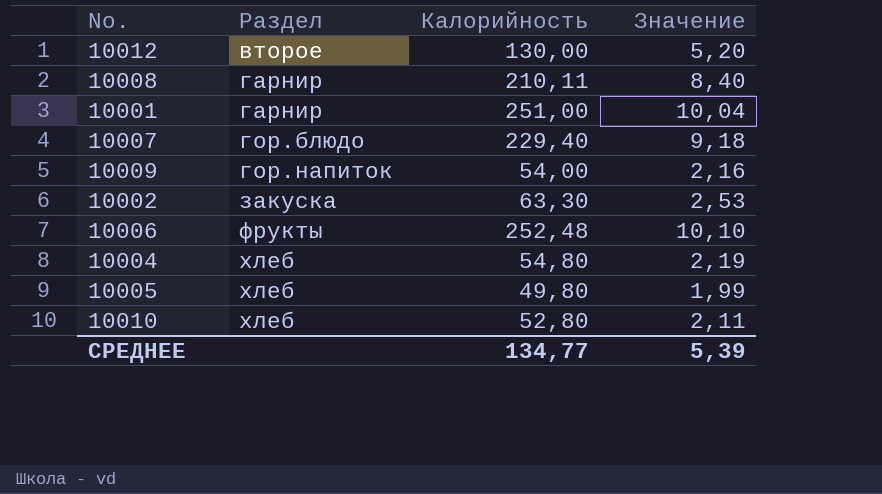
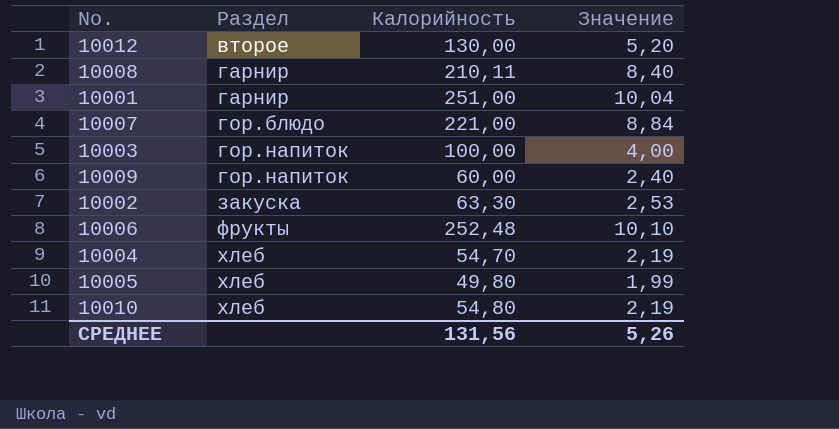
10007 | Калорийность: 229,40 -> 221,00
10007 | Значение: 9,18 -> 8,84
row 10003: none -> гор.напиток | 100,00 | 4,00
10009 | Калорийность: 54,00 -> 60,00
10009 | Значение: 2,16 -> 2,40
10004 | Калорийность: 54,80 -> 54,70
10010 | Калорийность: 52,80 -> 54,80
10010 | Значение: 2,11 -> 2,19
СРЕДНЕЕ | Калорийность: 134,77 -> 131,56
СРЕДНЕЕ | Значение: 5,39 -> 5,26

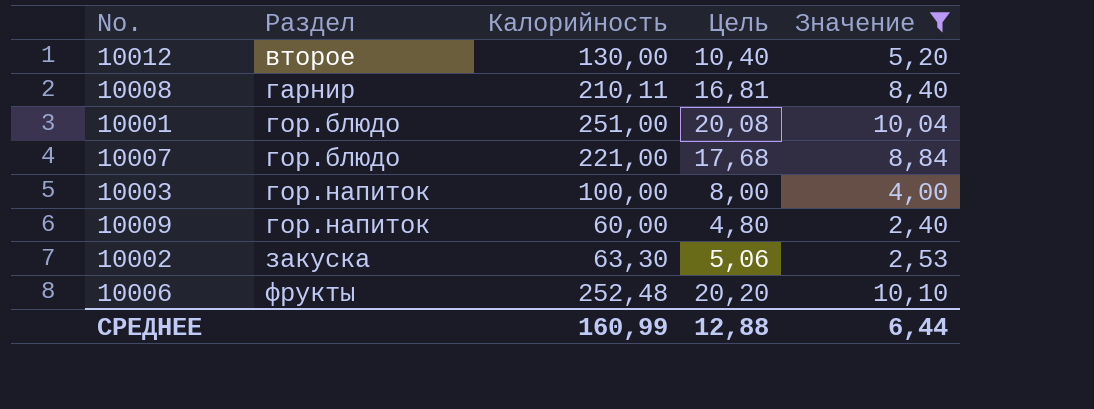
filter: none -> Значение >= 2,40
column Цель | formula: none -> [Калорийность] * 0,08
10001 | Раздел: гарнир -> гор.блюдо
СРЕДНЕЕ | Калорийность: 131,56 -> 160,99
СРЕДНЕЕ | Значение: 5,26 -> 6,44

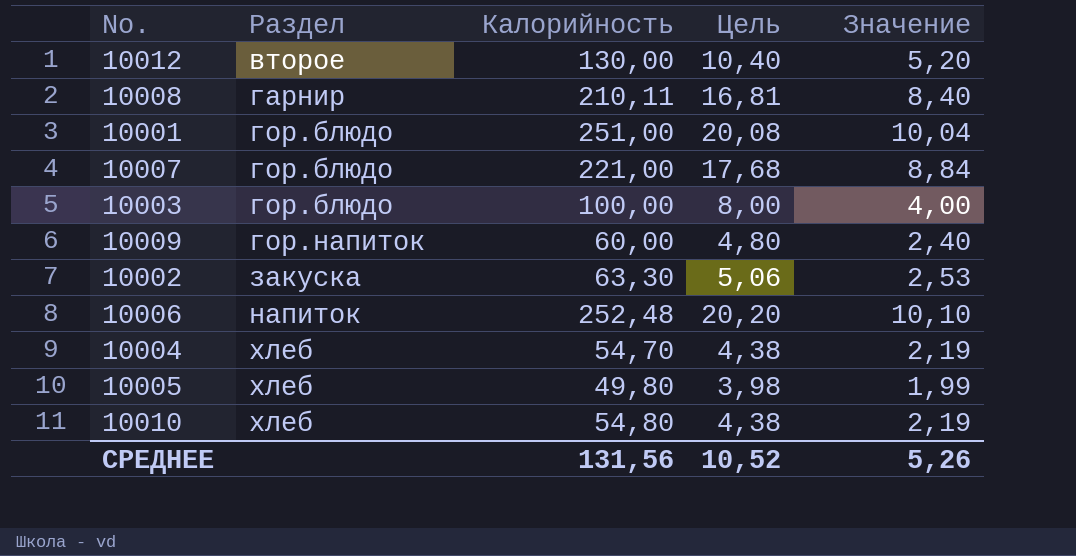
filter: Значение >= 2,40 -> none
10003 | Раздел: гор.напиток -> гор.блюдо
10006 | Раздел: фрукты -> напиток
СРЕДНЕЕ | Калорийность: 160,99 -> 131,56
СРЕДНЕЕ | Цель: 12,88 -> 10,52
СРЕДНЕЕ | Значение: 6,44 -> 5,26

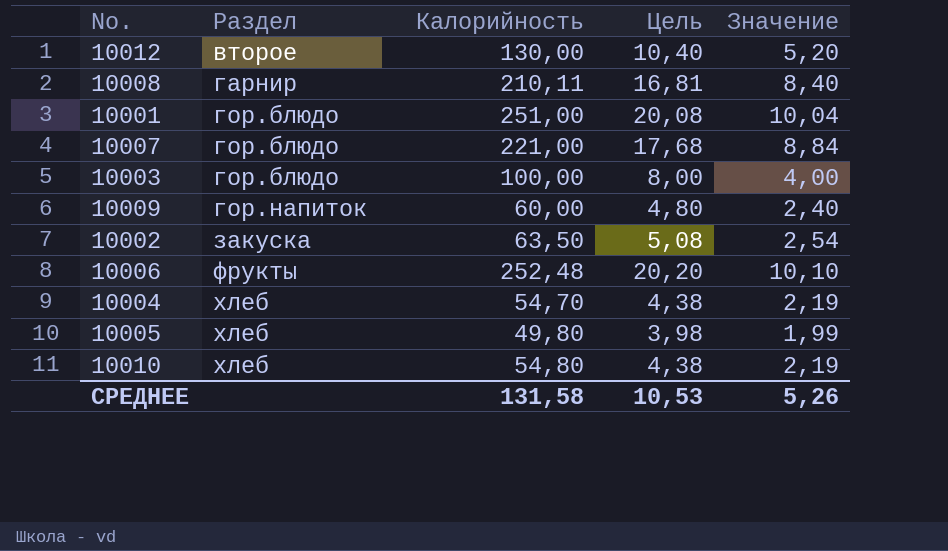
10002 | Калорийность: 63,30 -> 63,50
10002 | Цель: 5,06 -> 5,08
10002 | Значение: 2,53 -> 2,54
10006 | Раздел: напиток -> фрукты
СРЕДНЕЕ | Калорийность: 131,56 -> 131,58
СРЕДНЕЕ | Цель: 10,52 -> 10,53

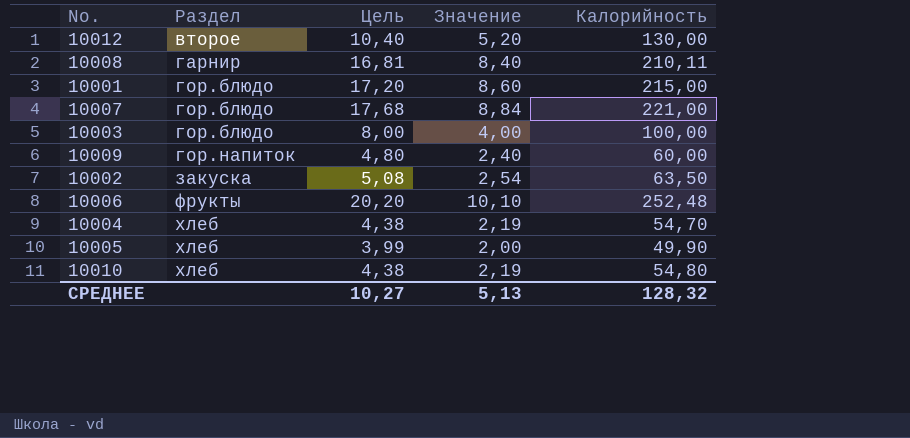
column Калорийность | position: 3 -> 5
10001 | Цель: 20,08 -> 17,20
10001 | Значение: 10,04 -> 8,60
10001 | Калорийность: 251,00 -> 215,00
10005 | Цель: 3,98 -> 3,99
10005 | Значение: 1,99 -> 2,00
10005 | Калорийность: 49,80 -> 49,90
СРЕДНЕЕ | Цель: 10,53 -> 10,27
СРЕДНЕЕ | Значение: 5,26 -> 5,13
СРЕДНЕЕ | Калорийность: 131,58 -> 128,32

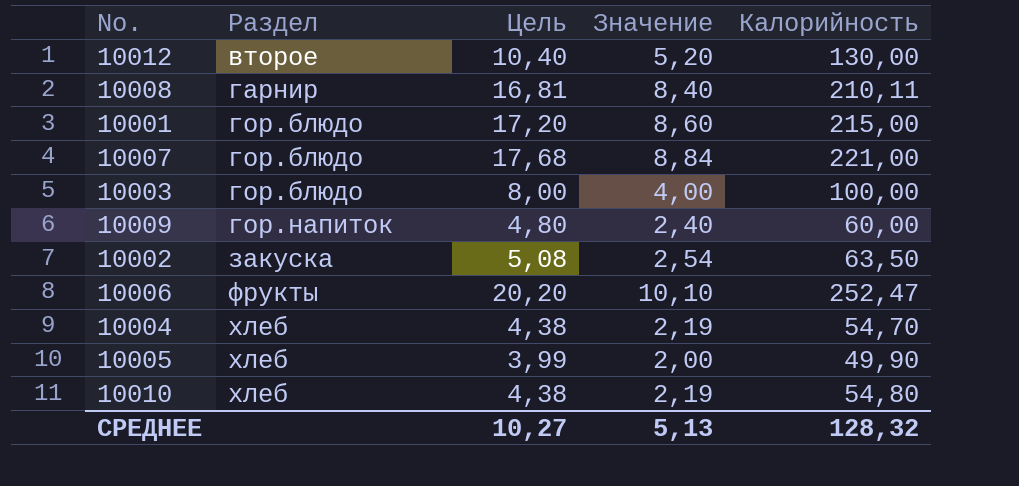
10006 | Калорийность: 252,48 -> 252,47

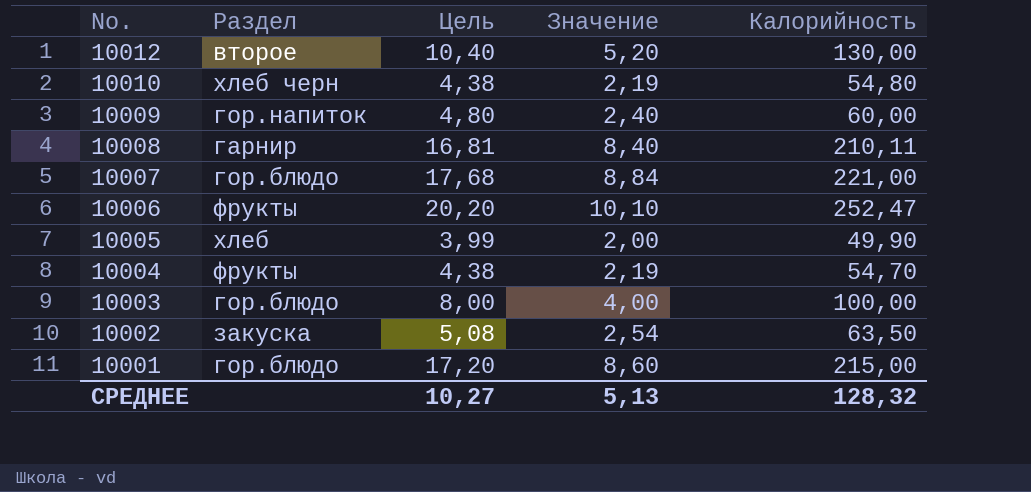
row order: Раздел ascending -> No. descending
10010 | Раздел: хлеб -> хлеб черн
10004 | Раздел: хлеб -> фрукты

